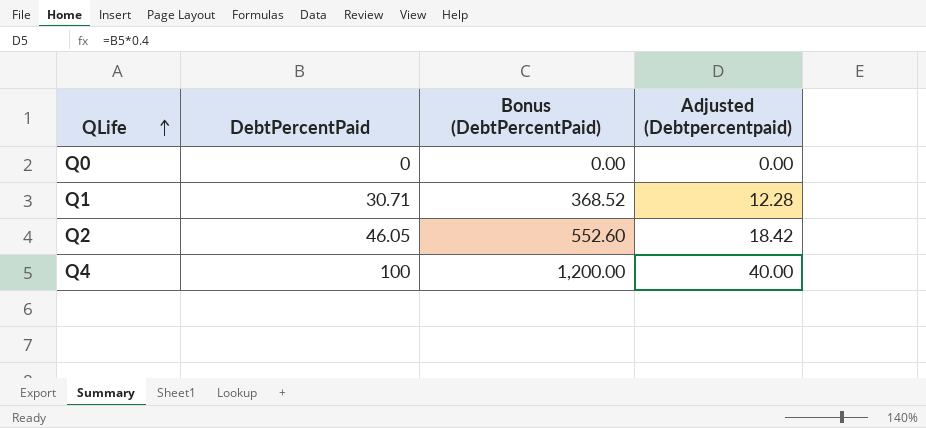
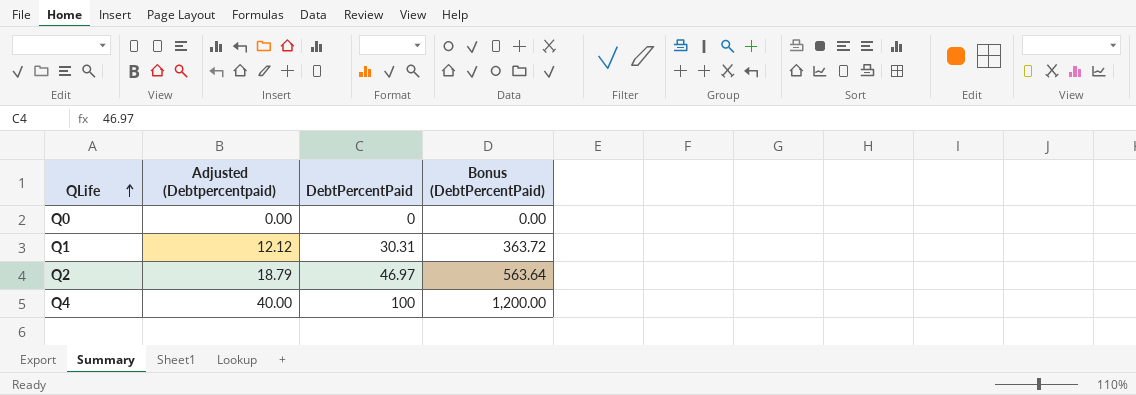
column Adjusted (Debtpercentpaid) | position: 4 -> 2
Q1 | Adjusted (Debtpercentpaid): 12.28 -> 12.12
Q1 | DebtPercentPaid: 30.71 -> 30.31
Q1 | Bonus (DebtPercentPaid): 368.52 -> 363.72
Q2 | Adjusted (Debtpercentpaid): 18.42 -> 18.79
Q2 | DebtPercentPaid: 46.05 -> 46.97
Q2 | Bonus (DebtPercentPaid): 552.60 -> 563.64

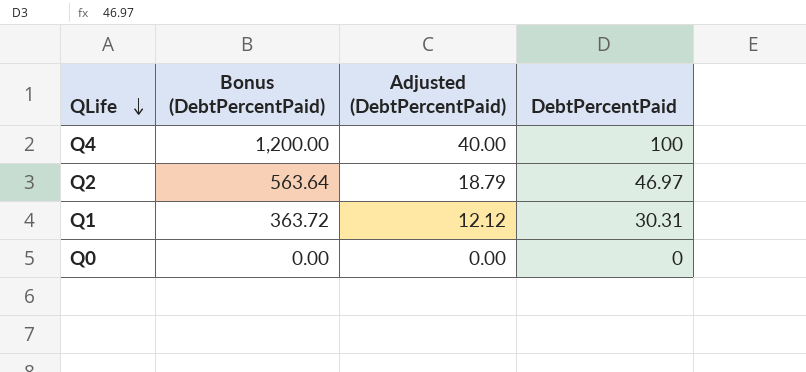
row order: QLife ascending -> QLife descending
column Bonus (DebtPercentPaid) | position: 4 -> 2
column name: Adjusted (Debtpercentpaid) -> Adjusted (DebtPercentPaid)

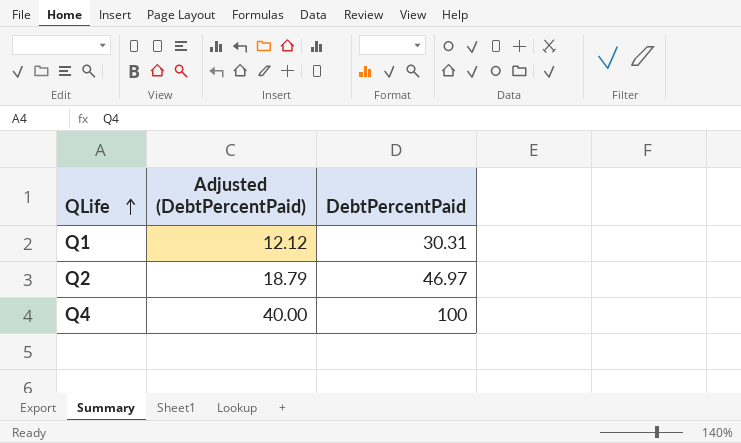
row order: QLife descending -> QLife ascending
column Bonus (DebtPercentPaid) | formula: [DebtPercentPaid] * 12 -> none
row Q0: 0.00 | 0.00 | 0 -> none

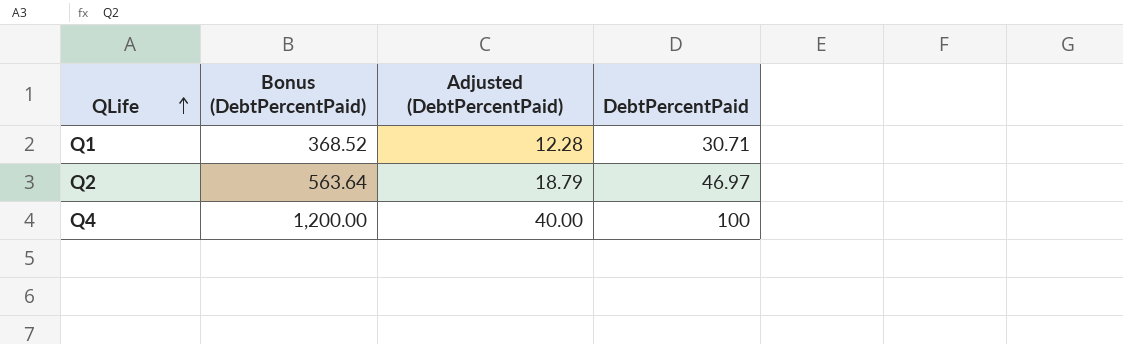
column Bonus (DebtPercentPaid) | formula: none -> [DebtPercentPaid] * 12
Q1 | Adjusted (DebtPercentPaid): 12.12 -> 12.28
Q1 | DebtPercentPaid: 30.31 -> 30.71

